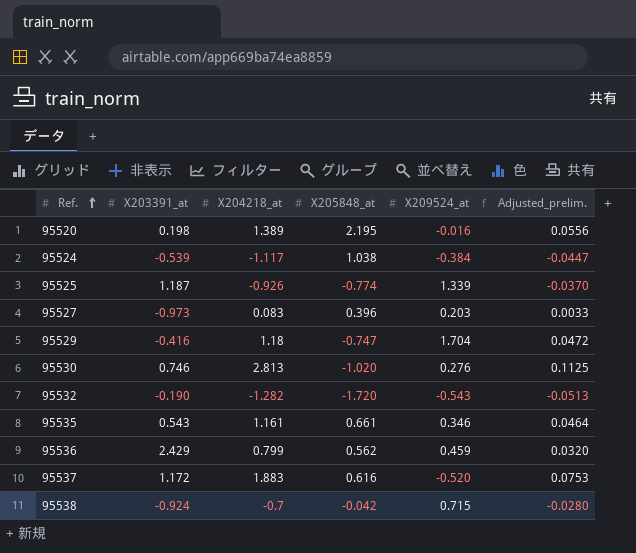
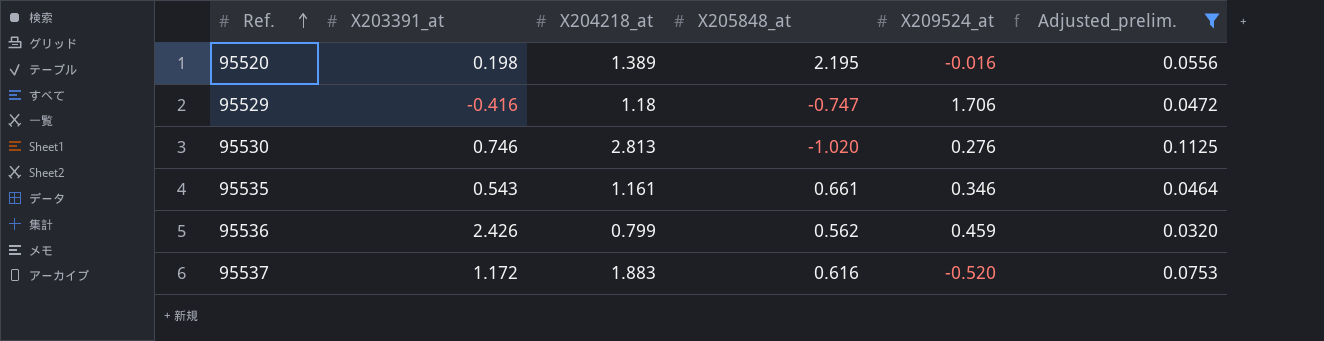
filter: none -> Adjusted_prelim. >= 0.0320
95529 | X209524_at: 1.704 -> 1.706
95536 | X203391_at: 2.429 -> 2.426

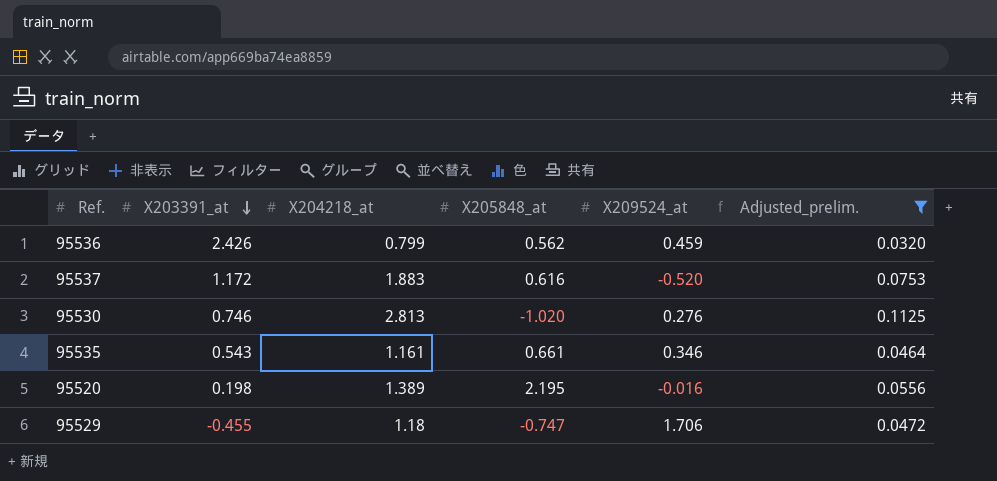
row order: Ref. ascending -> X203391_at descending
95529 | X203391_at: -0.416 -> -0.455

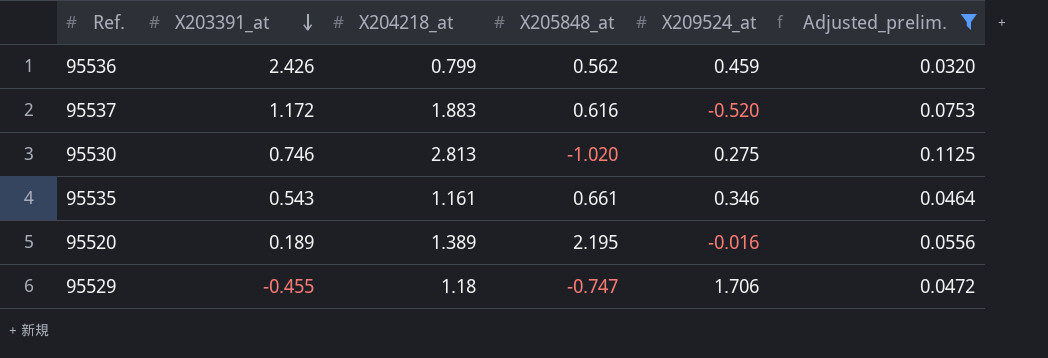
95530 | X209524_at: 0.276 -> 0.275
95520 | X203391_at: 0.198 -> 0.189

